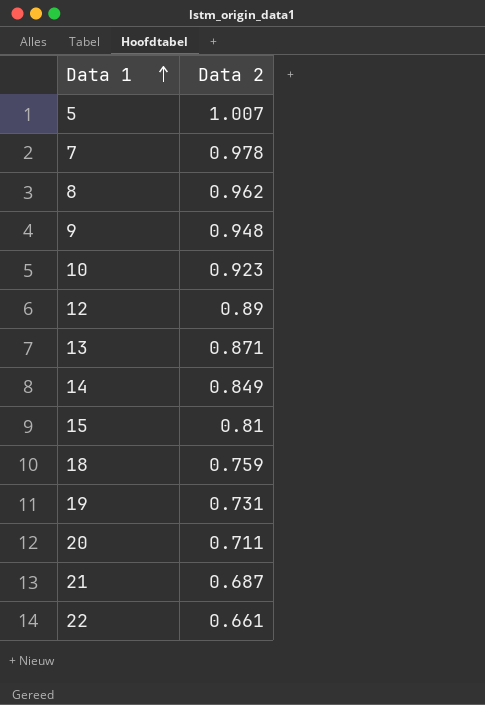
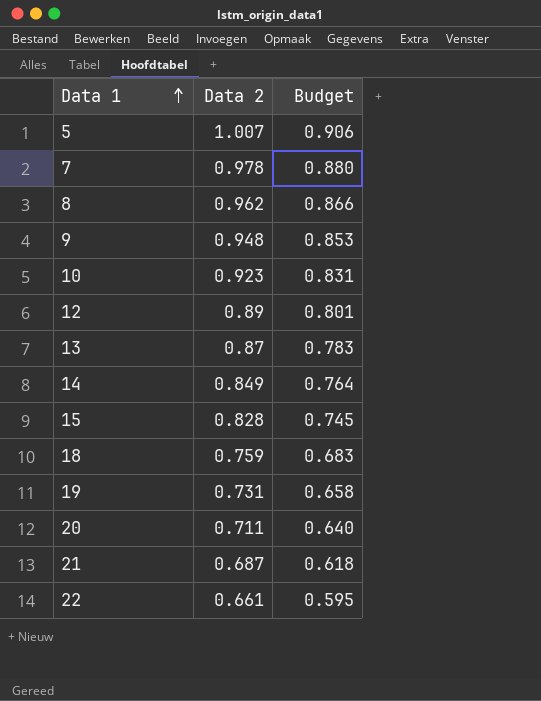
column Budget | formula: none -> [Data 2] * 0.9
13 | Data 2: 0.871 -> 0.87
15 | Data 2: 0.81 -> 0.828

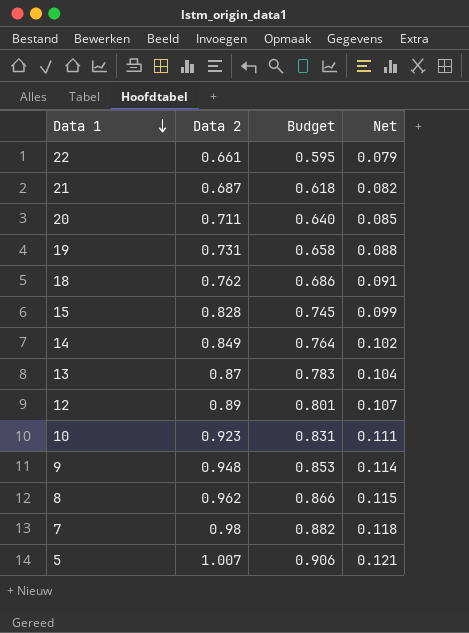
row order: Data 1 ascending -> Data 1 descending
column Net | formula: none -> [Data 2] * 0.12
18 | Data 2: 0.759 -> 0.762
18 | Budget: 0.683 -> 0.686
7 | Data 2: 0.978 -> 0.98
7 | Budget: 0.880 -> 0.882

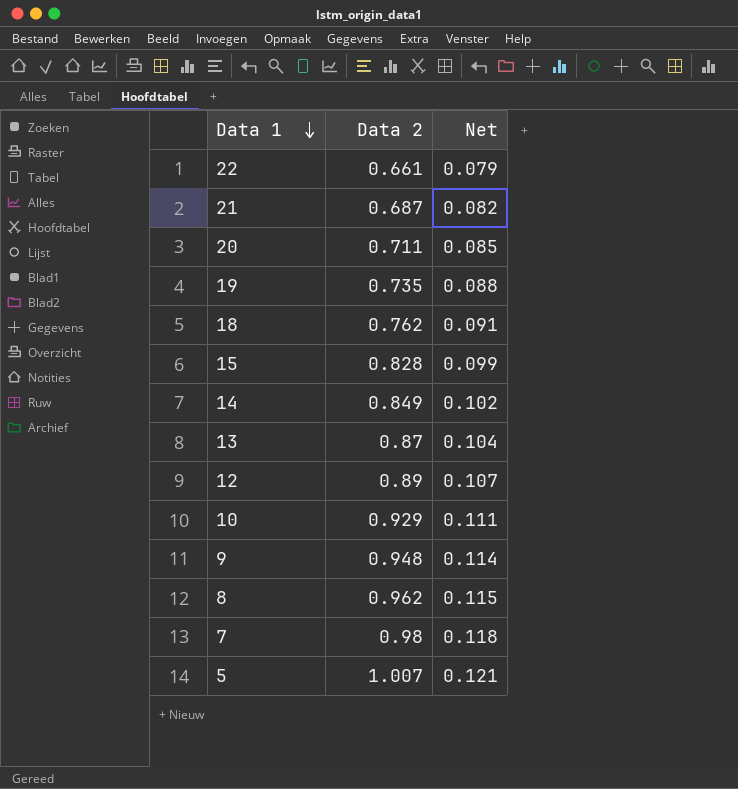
column Budget | formula: [Data 2] * 0.9 -> none
19 | Data 2: 0.731 -> 0.735
10 | Data 2: 0.923 -> 0.929

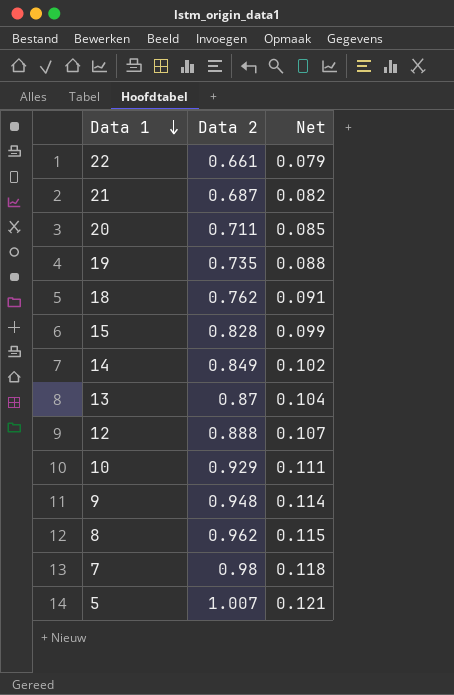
12 | Data 2: 0.89 -> 0.888

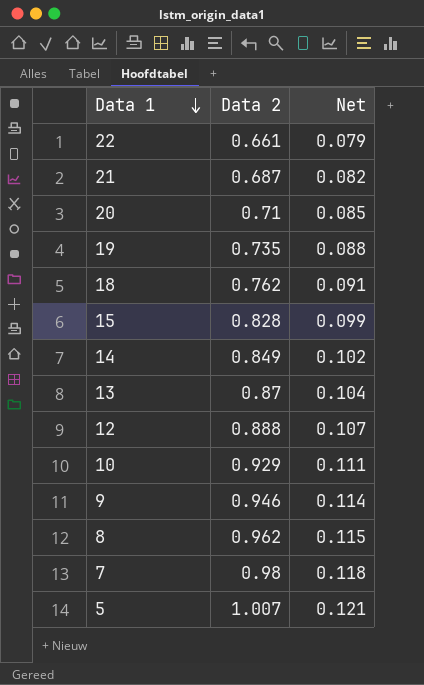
20 | Data 2: 0.711 -> 0.71
9 | Data 2: 0.948 -> 0.946

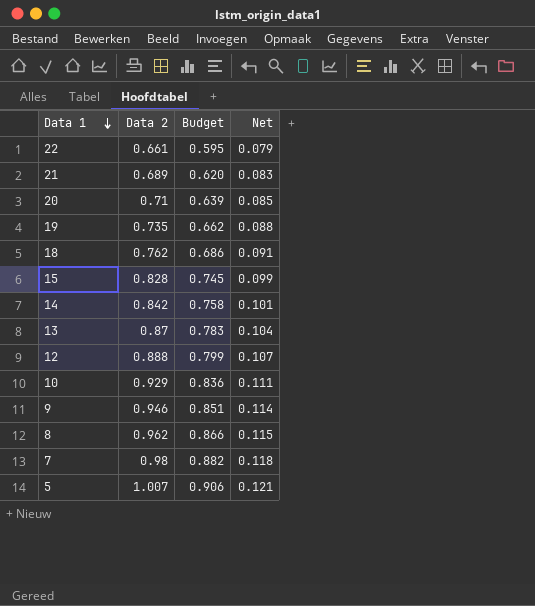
column Budget | formula: none -> [Data 2] * 0.9
21 | Data 2: 0.687 -> 0.689
21 | Net: 0.082 -> 0.083
14 | Data 2: 0.849 -> 0.842
14 | Net: 0.102 -> 0.101

